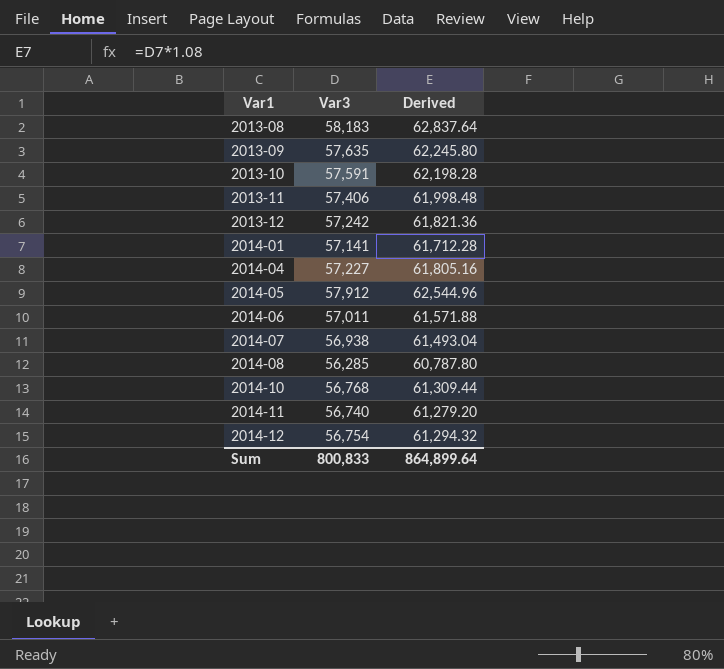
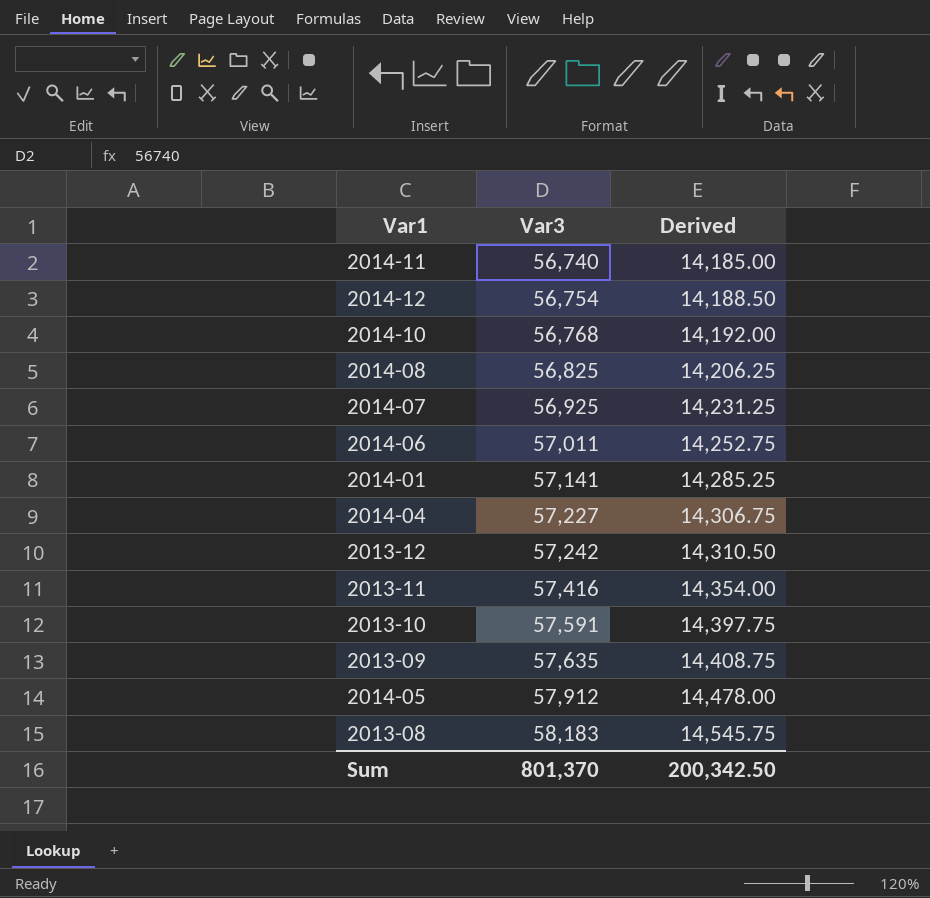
row order: Var1 ascending -> Var3 ascending
column Derived | formula: [Var3] * 1.08 -> [Var3] * 0.25
2014-08 | Var3: 56,285 -> 56,825
2014-07 | Var3: 56,938 -> 56,925
2013-11 | Var3: 57,406 -> 57,416
Sum | Var3: 800,833 -> 801,370
Sum | Derived: 864,899.64 -> 200,342.50

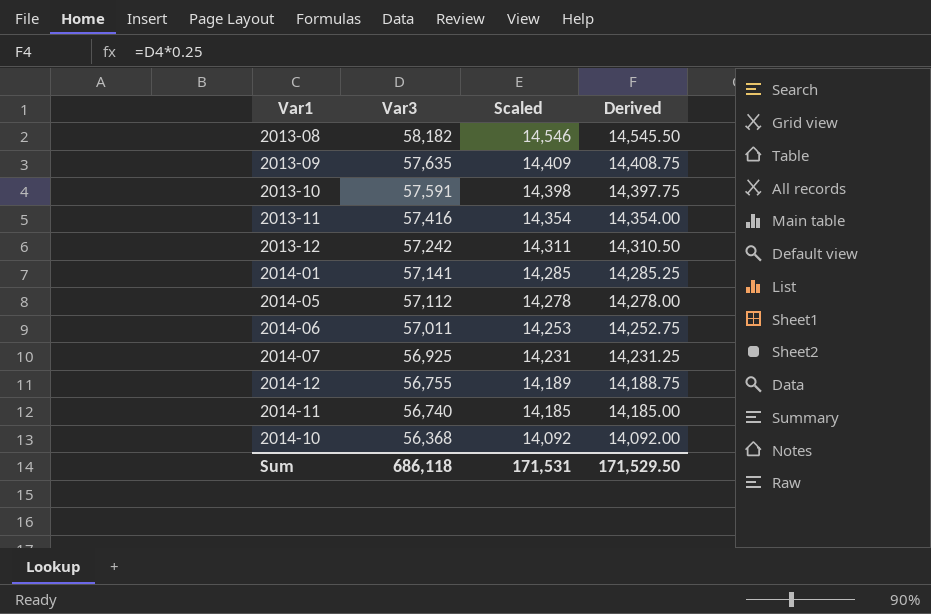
row order: Var3 ascending -> Var3 descending
column Scaled | formula: none -> [Var3] * 0.25
row 2014-08: 56,825 | 14,206.25 -> none
row 2014-04: 57,227 | 14,306.75 -> none
2013-08 | Var3: 58,183 -> 58,182
2013-08 | Derived: 14,545.75 -> 14,545.50
2014-05 | Var3: 57,912 -> 57,112
2014-05 | Derived: 14,478.00 -> 14,278.00
2014-12 | Var3: 56,754 -> 56,755
2014-12 | Derived: 14,188.50 -> 14,188.75
2014-10 | Var3: 56,768 -> 56,368
2014-10 | Derived: 14,192.00 -> 14,092.00
Sum | Var3: 801,370 -> 686,118
Sum | Derived: 200,342.50 -> 171,529.50

